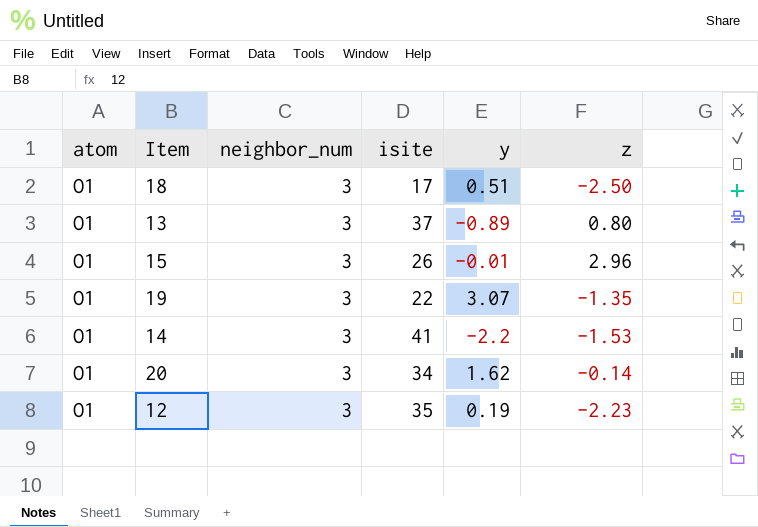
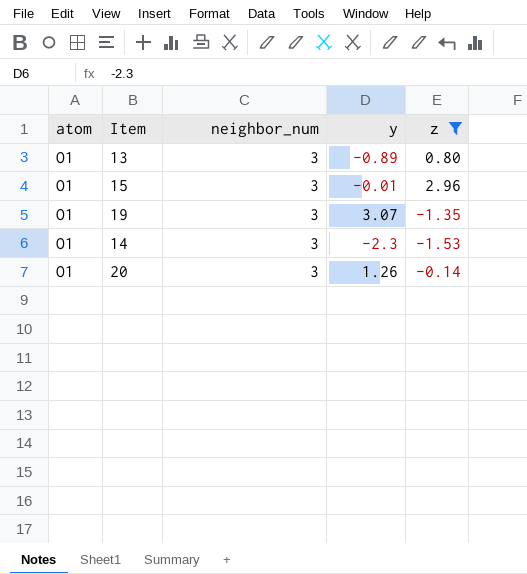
filter: none -> z >= -1.53
column isite | position: 4 -> none
14 | y: -2.2 -> -2.3
20 | y: 1.62 -> 1.26

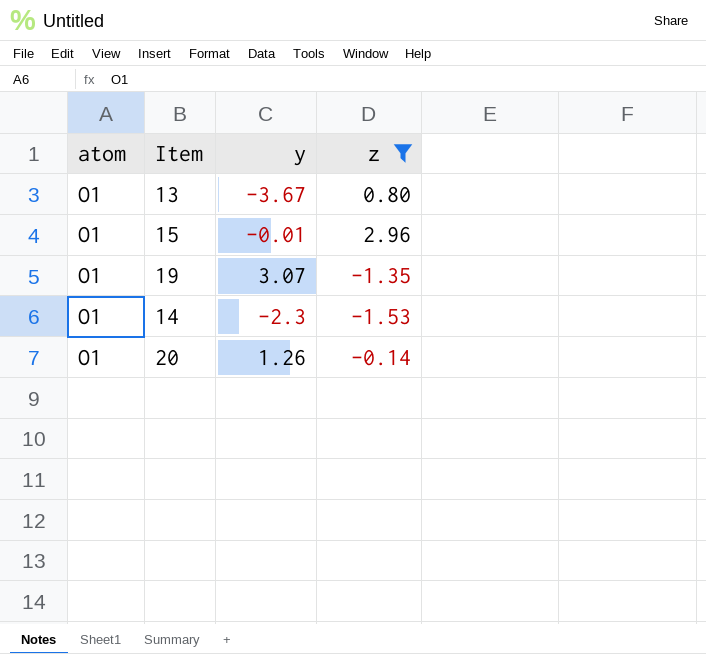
column neighbor_num | position: 3 -> none
13 | y: -0.89 -> -3.67

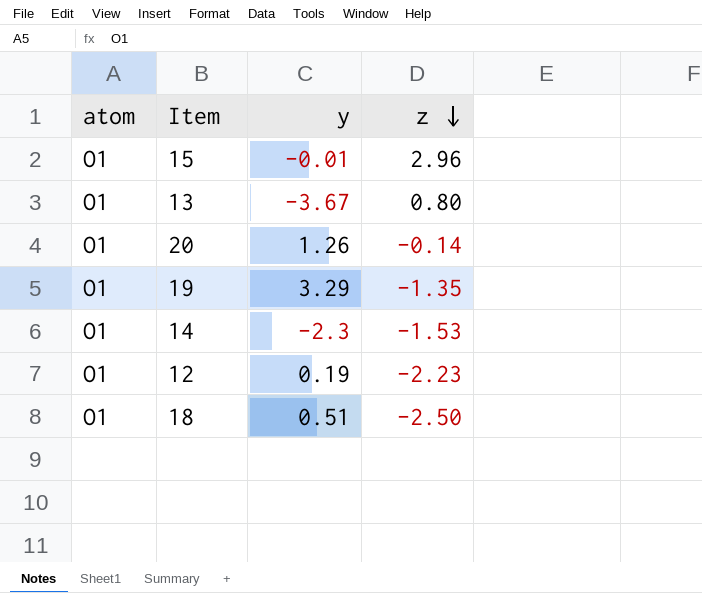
filter: z >= -1.53 -> none
row order: none -> z descending
19 | y: 3.07 -> 3.29

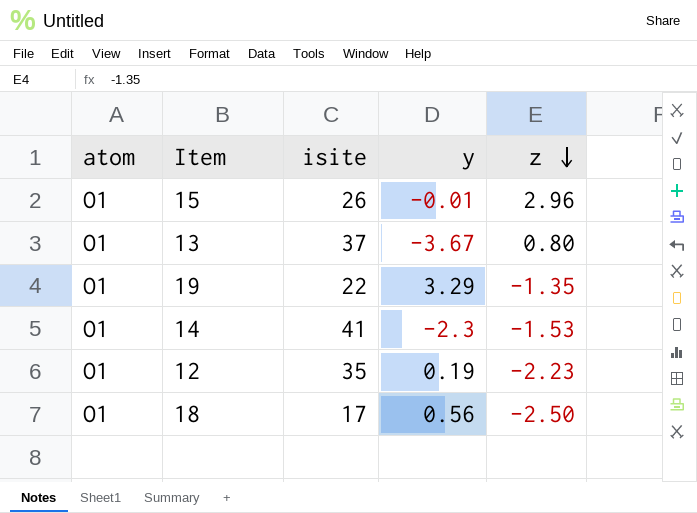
column isite | position: none -> 3
row 20: O1 | 1.26 | -0.14 -> none
18 | y: 0.51 -> 0.56

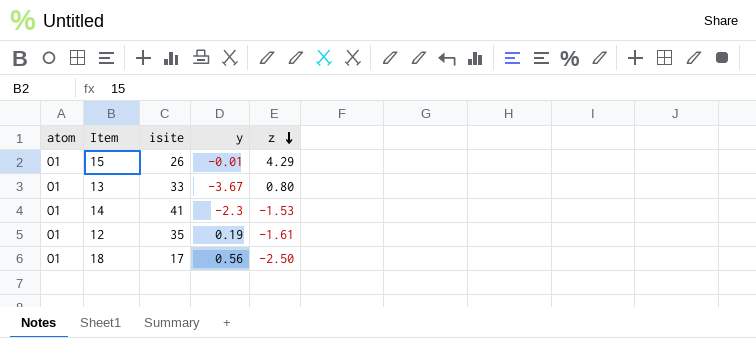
row 19: O1 | 22 | 3.29 | -1.35 -> none
15 | z: 2.96 -> 4.29
13 | isite: 37 -> 33
12 | z: -2.23 -> -1.61

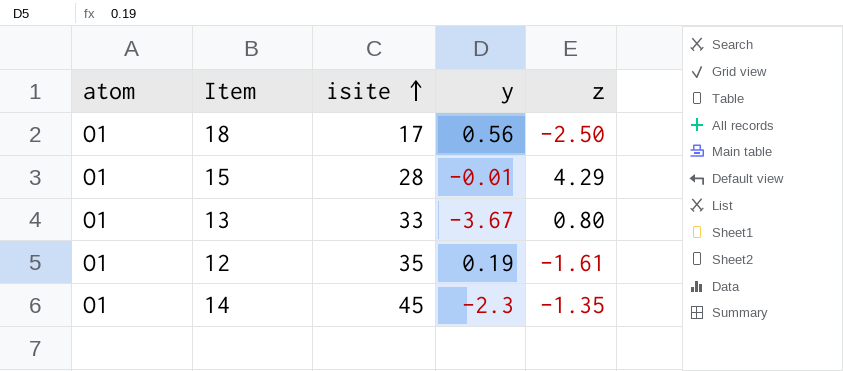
row order: z descending -> isite ascending
15 | isite: 26 -> 28
14 | isite: 41 -> 45
14 | z: -1.53 -> -1.35

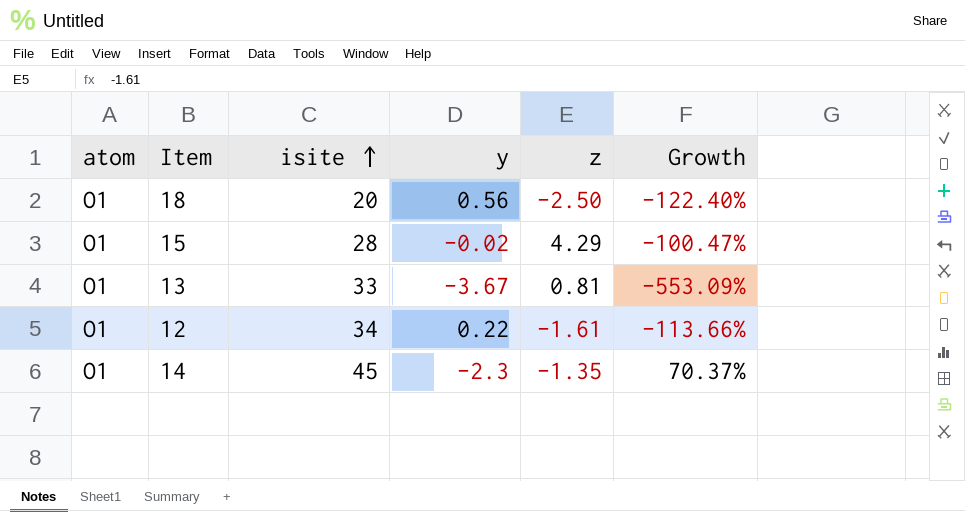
column Growth | formula: none -> ([y] - [z]) / [z]
18 | isite: 17 -> 20
15 | y: -0.01 -> -0.02
13 | z: 0.80 -> 0.81
12 | isite: 35 -> 34
12 | y: 0.19 -> 0.22

